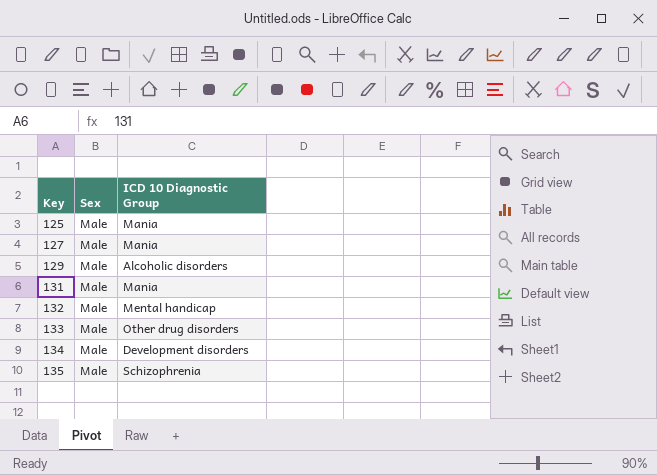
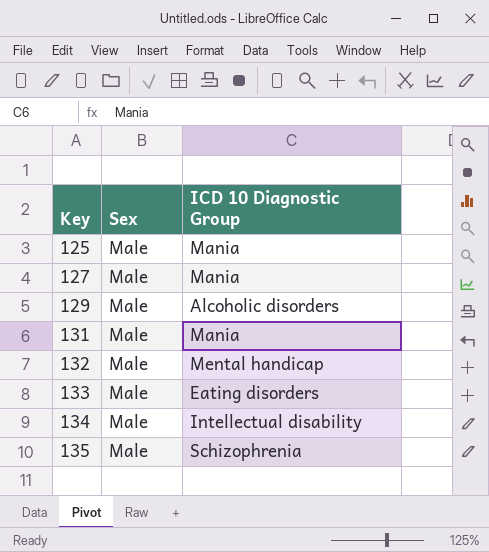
133 | ICD 10 Diagnostic Group: Other drug disorders -> Eating disorders
134 | ICD 10 Diagnostic Group: Development disorders -> Intellectual disability

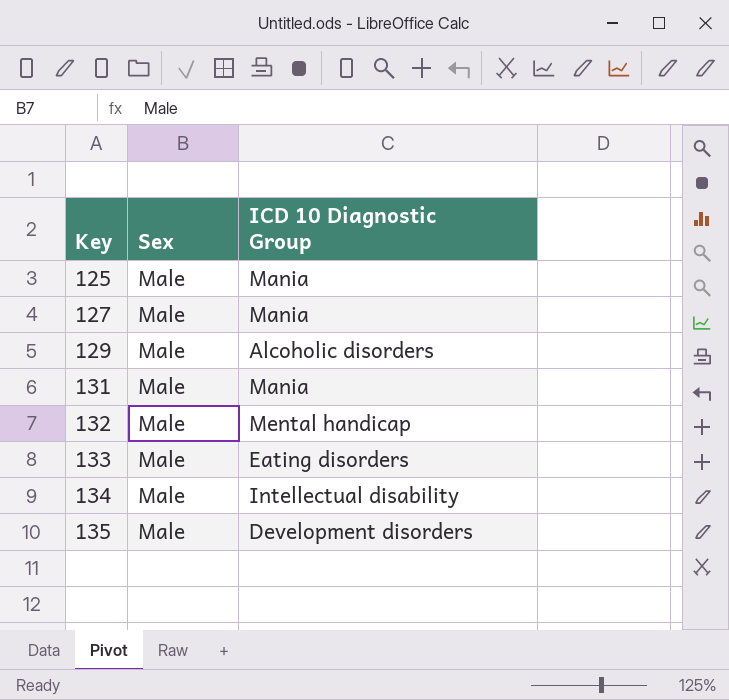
135 | ICD 10 Diagnostic Group: Schizophrenia -> Development disorders

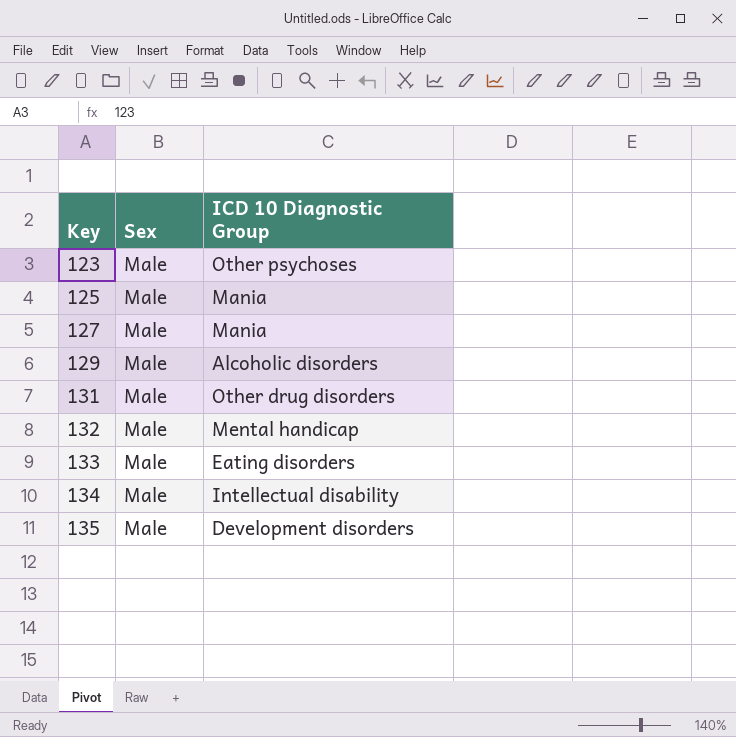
row 123: none -> Male | Other psychoses
131 | ICD 10 Diagnostic Group: Mania -> Other drug disorders

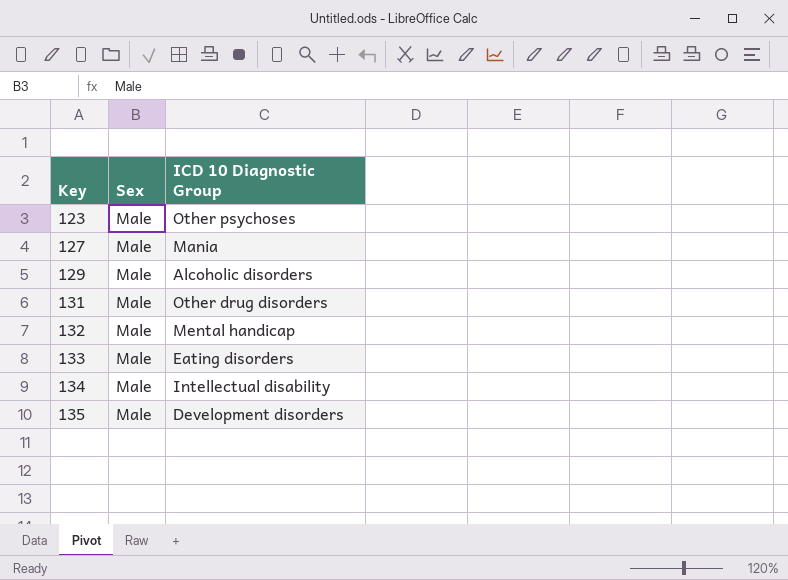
row 125: Male | Mania -> none

